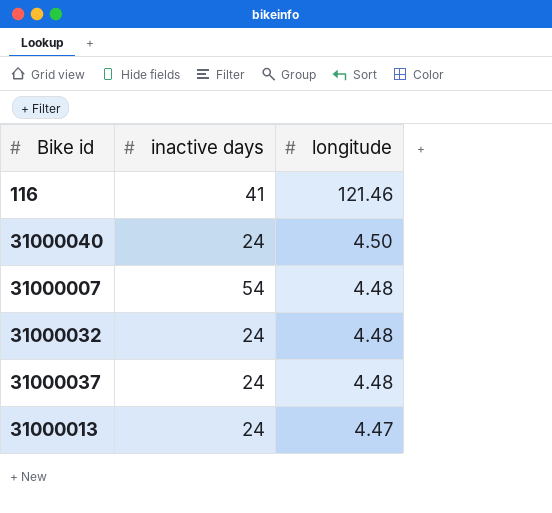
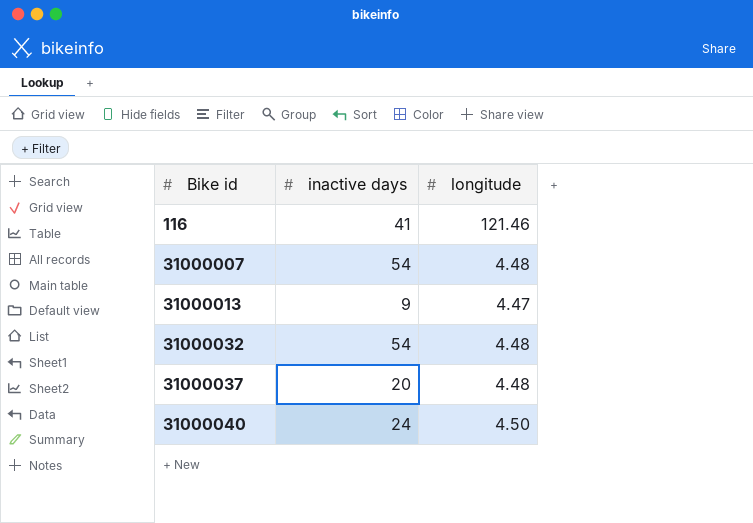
row order: longitude descending -> Bike id ascending
31000013 | inactive days: 24 -> 9
31000032 | inactive days: 24 -> 54
31000037 | inactive days: 24 -> 20

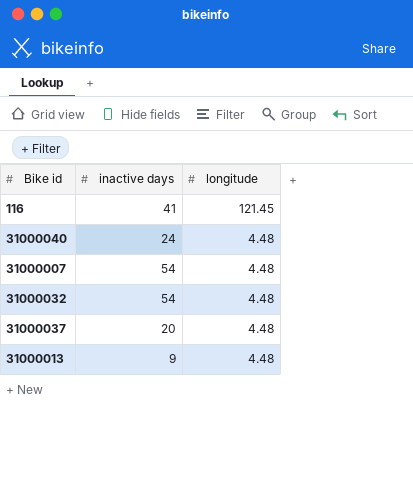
row order: Bike id ascending -> longitude descending
116 | longitude: 121.46 -> 121.45
31000040 | longitude: 4.50 -> 4.48
31000013 | longitude: 4.47 -> 4.48

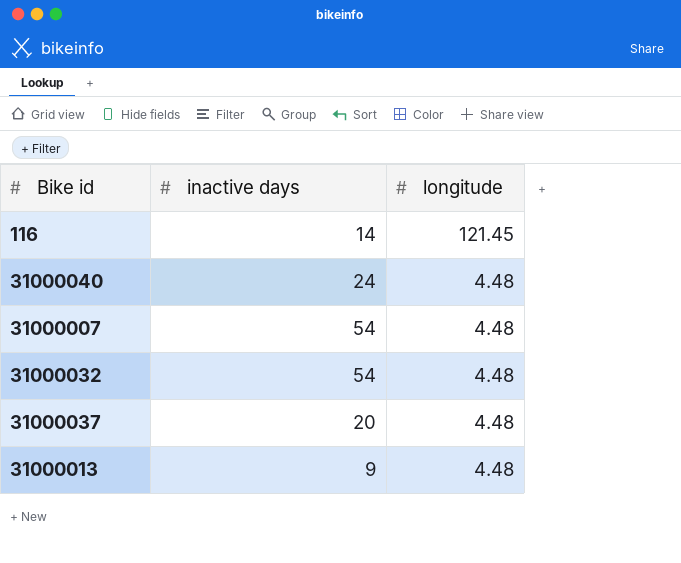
116 | inactive days: 41 -> 14

